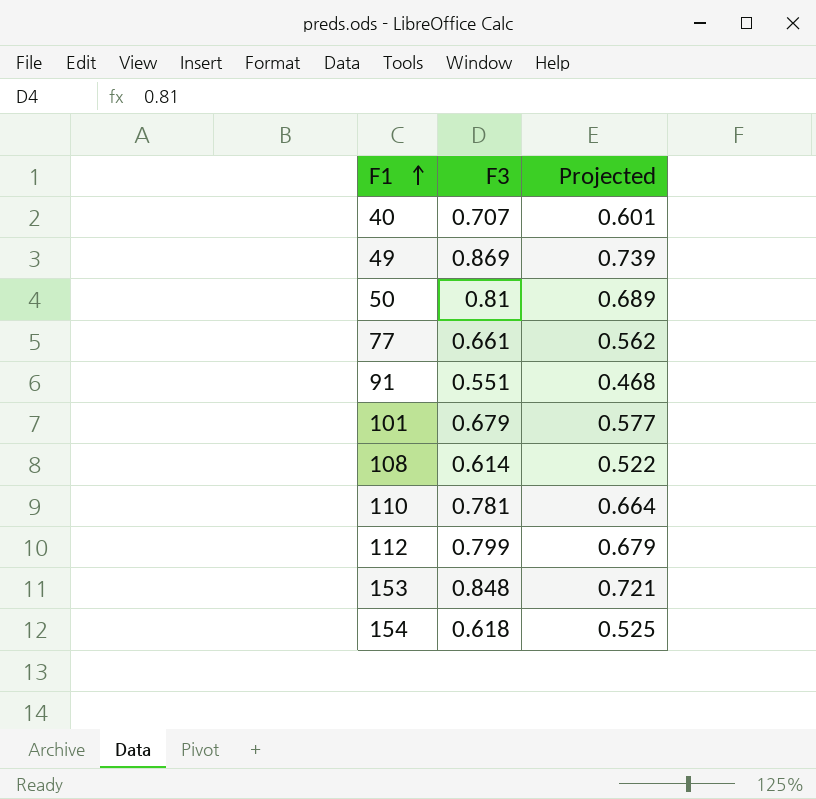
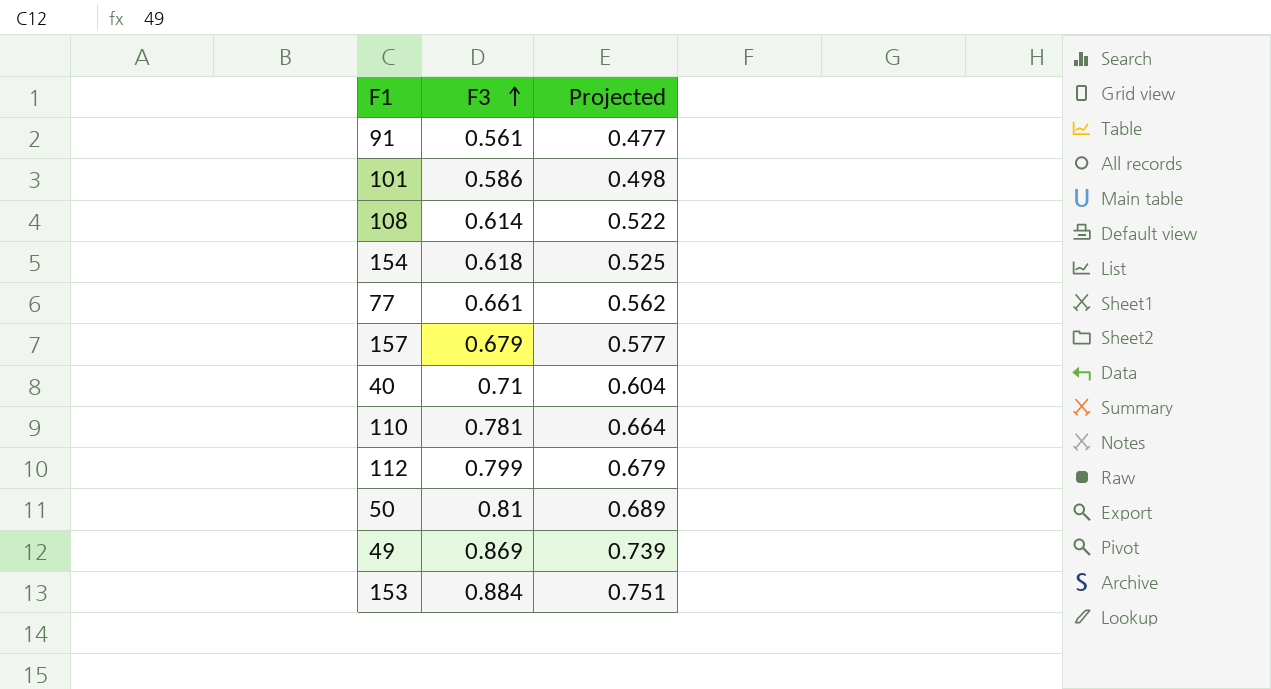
row order: F1 ascending -> F3 ascending
91 | F3: 0.551 -> 0.561
91 | Projected: 0.468 -> 0.477
101 | F3: 0.679 -> 0.586
101 | Projected: 0.577 -> 0.498
row 157: none -> 0.679 | 0.577
40 | F3: 0.707 -> 0.71
40 | Projected: 0.601 -> 0.604
153 | F3: 0.848 -> 0.884
153 | Projected: 0.721 -> 0.751

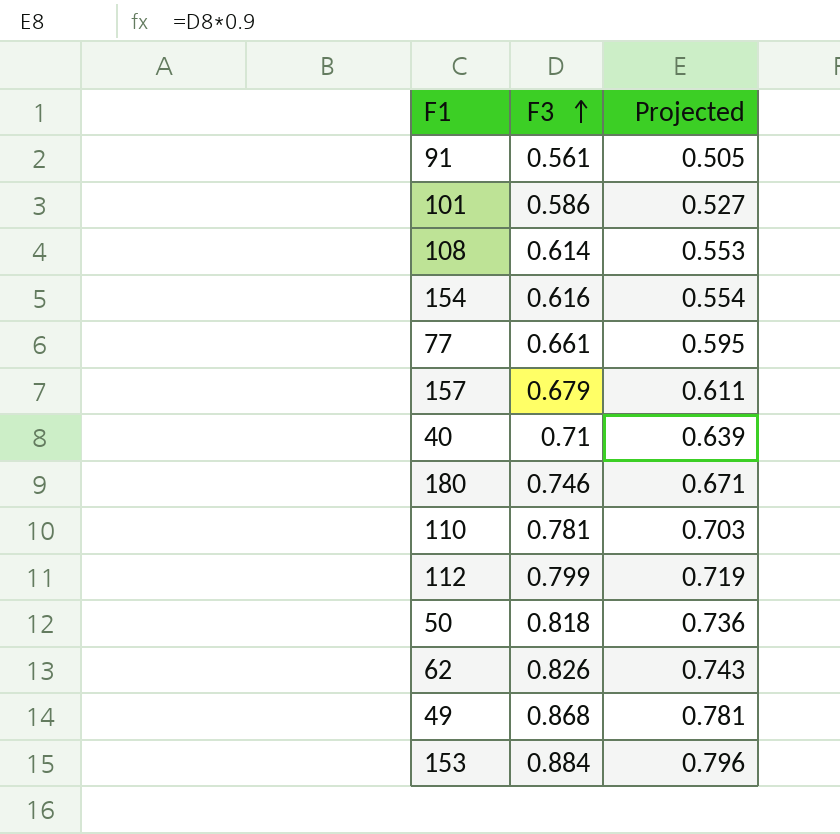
column Projected | formula: [F3] * 0.85 -> [F3] * 0.9
154 | F3: 0.618 -> 0.616
row 180: none -> 0.746 | 0.671
50 | F3: 0.81 -> 0.818
row 62: none -> 0.826 | 0.743
49 | F3: 0.869 -> 0.868

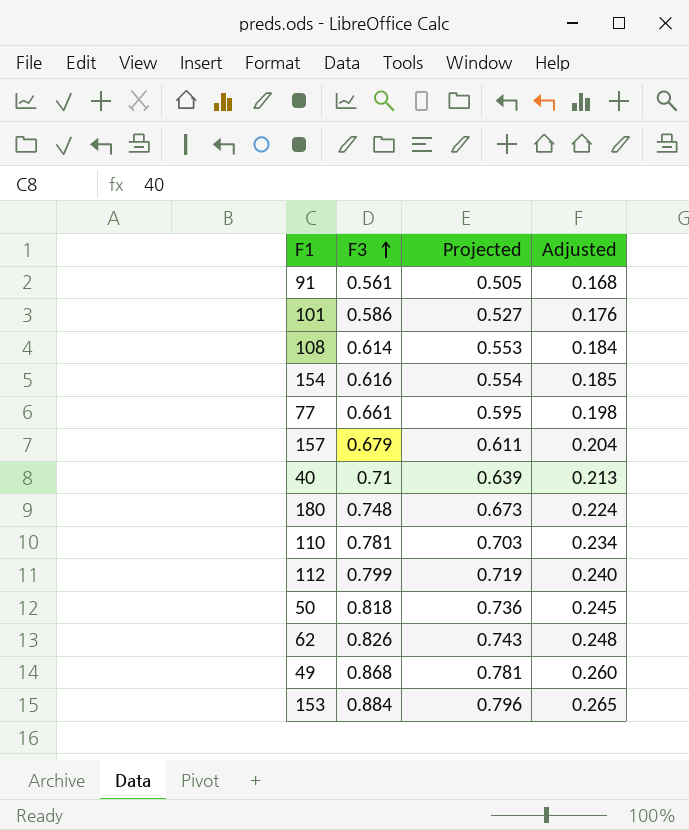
column Adjusted | formula: none -> [F3] * 0.3
180 | F3: 0.746 -> 0.748
180 | Projected: 0.671 -> 0.673

